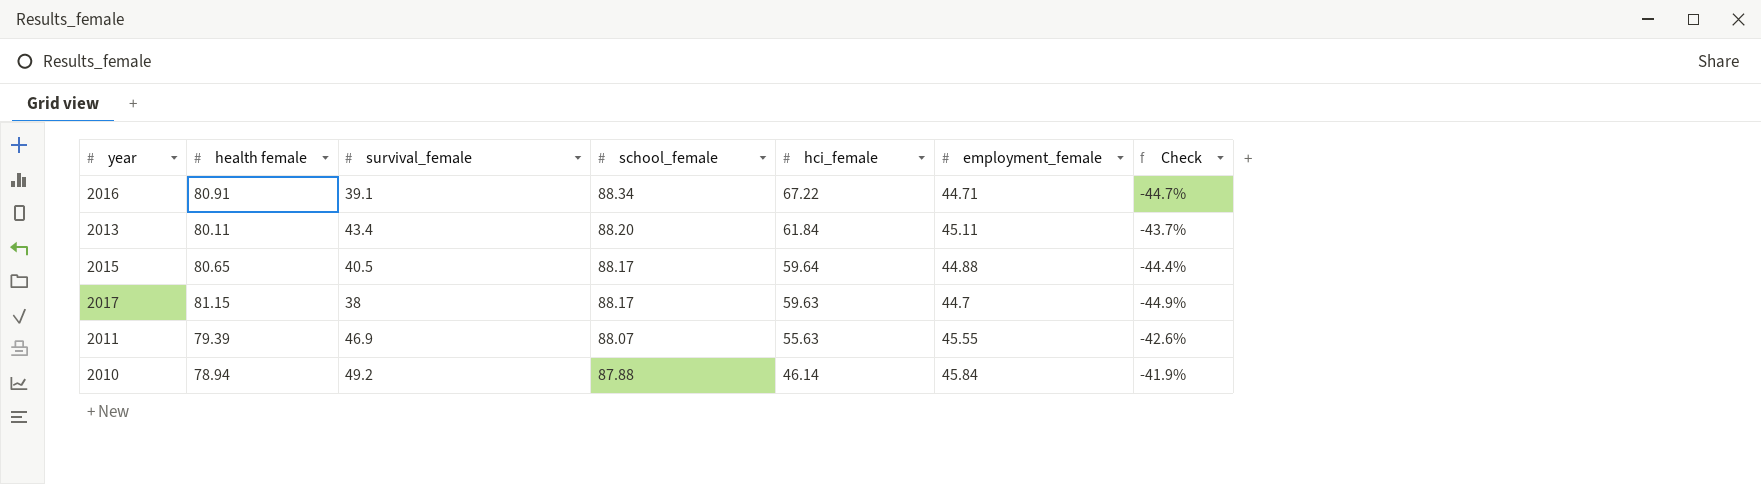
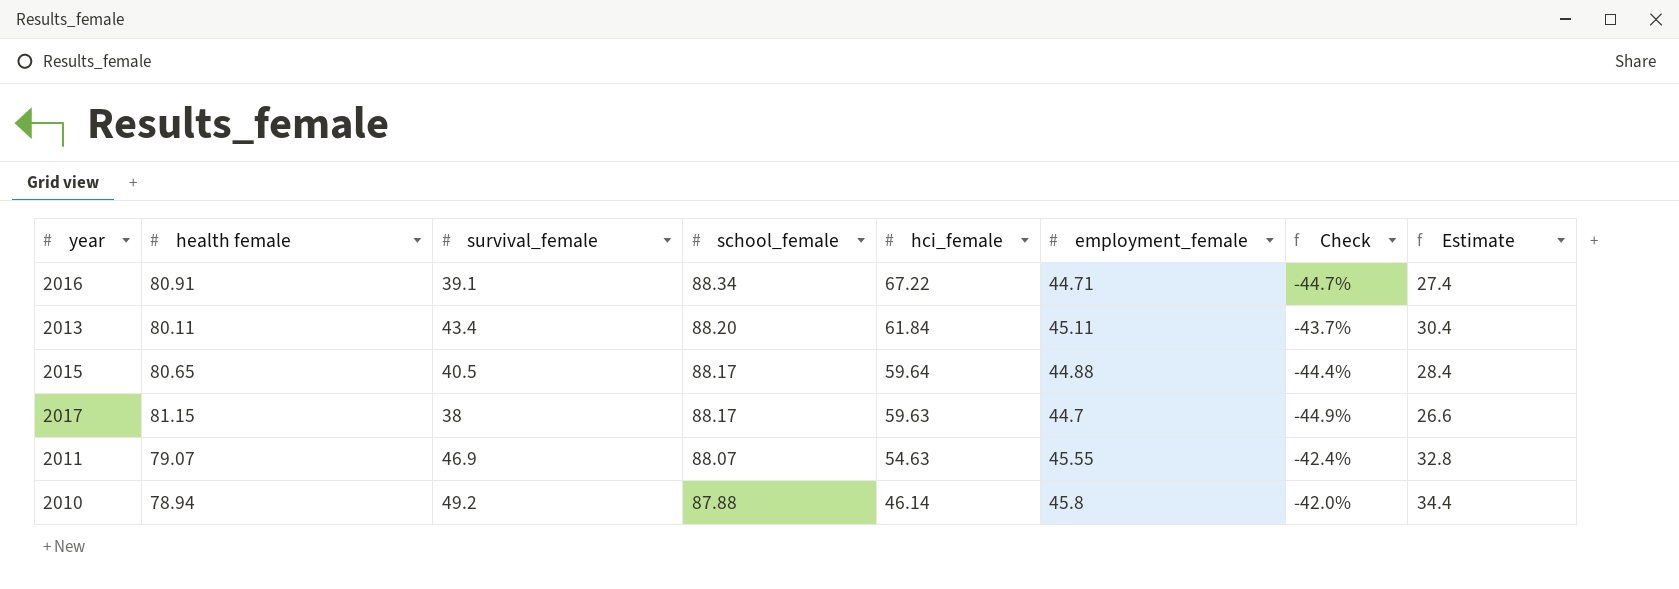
column Estimate | formula: none -> [survival_female] * 0.7
2011 | health female: 79.39 -> 79.07
2011 | hci_female: 55.63 -> 54.63
2011 | Check: -42.6% -> -42.4%
2010 | employment_female: 45.84 -> 45.8
2010 | Check: -41.9% -> -42.0%

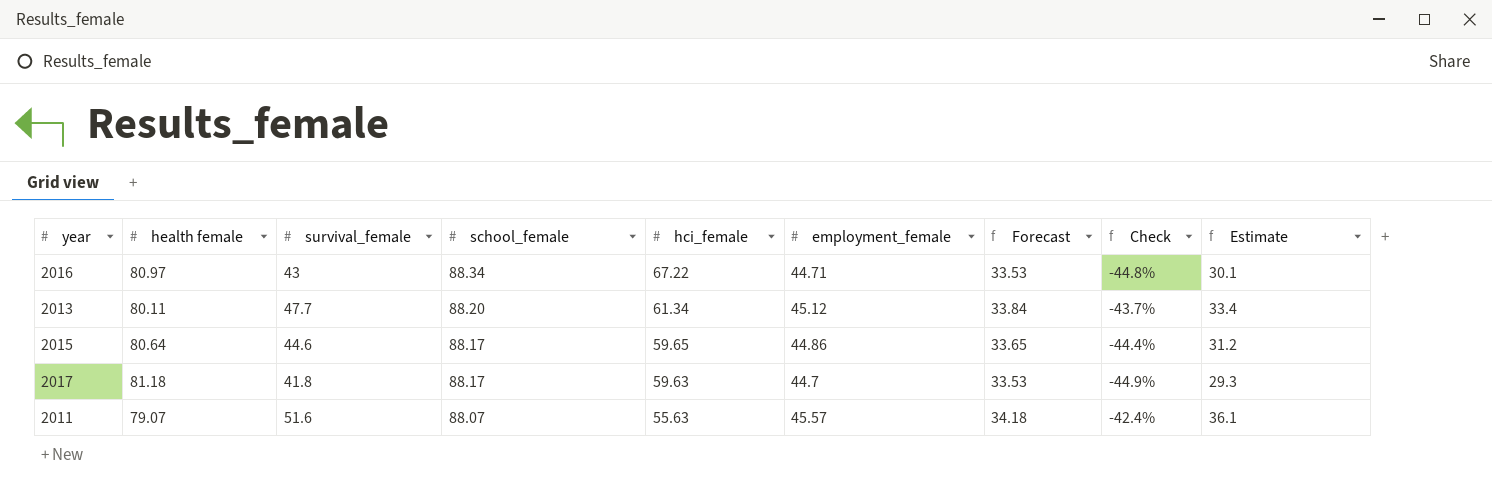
column Forecast | formula: none -> [employment_female] * 0.75
row 2010: 78.94 | 49.2 | 87.88 | 46.14 | 45.8 | -42.0% | 34.4 -> none
2016 | health female: 80.91 -> 80.97
2016 | survival_female: 39.1 -> 43
2016 | Check: -44.7% -> -44.8%
2016 | Estimate: 27.4 -> 30.1
2013 | survival_female: 43.4 -> 47.7
2013 | hci_female: 61.84 -> 61.34
2013 | employment_female: 45.11 -> 45.12
2013 | Estimate: 30.4 -> 33.4
2015 | health female: 80.65 -> 80.64
2015 | survival_female: 40.5 -> 44.6
2015 | hci_female: 59.64 -> 59.65
2015 | employment_female: 44.88 -> 44.86
2015 | Estimate: 28.4 -> 31.2
2017 | health female: 81.15 -> 81.18
2017 | survival_female: 38 -> 41.8
2017 | Estimate: 26.6 -> 29.3
2011 | survival_female: 46.9 -> 51.6
2011 | hci_female: 54.63 -> 55.63
2011 | employment_female: 45.55 -> 45.57
2011 | Estimate: 32.8 -> 36.1

